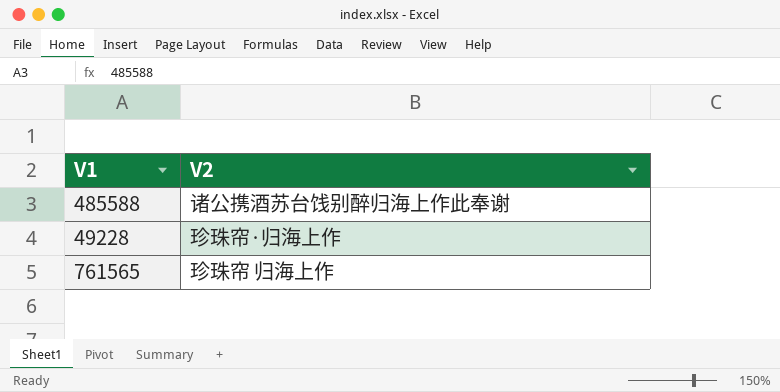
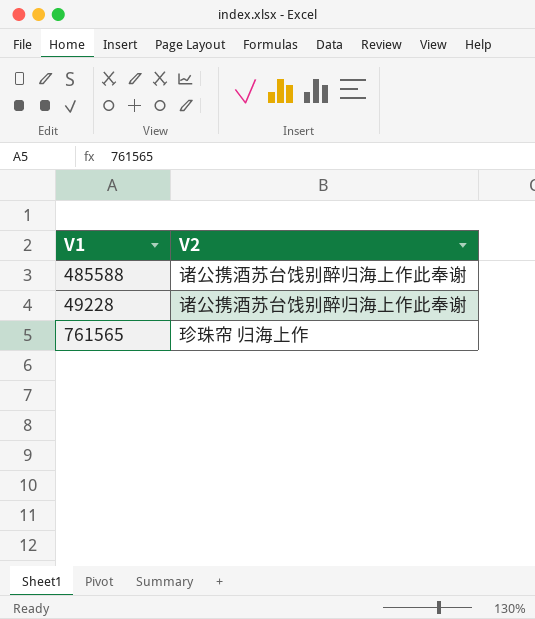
49228 | V2: 珍珠帘·归海上作 -> 诸公携酒苏台饯别醉归海上作此奉谢

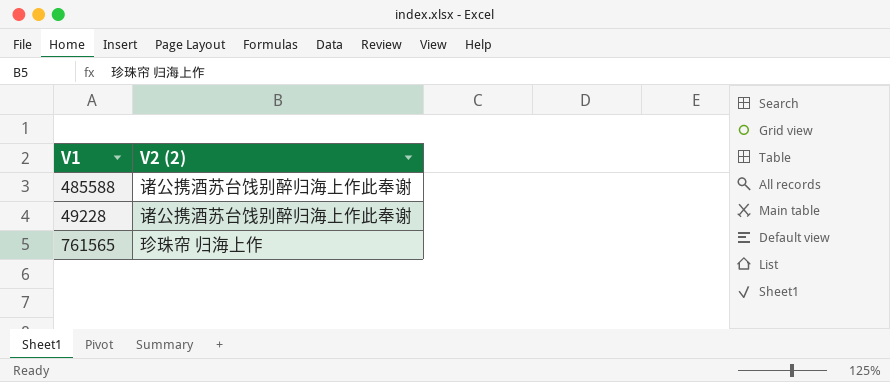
column name: V2 -> V2 (2)

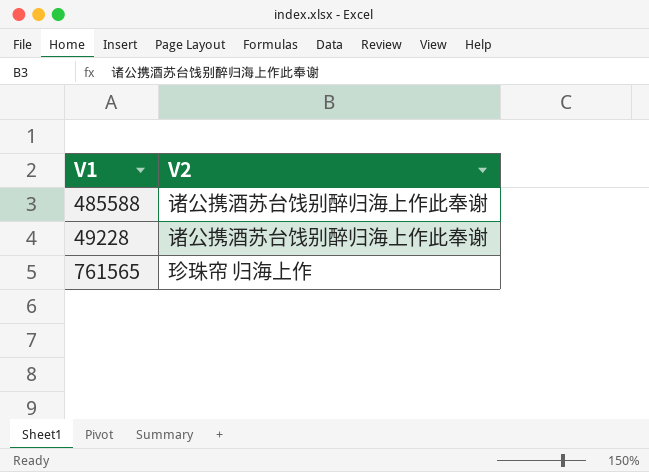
column name: V2 (2) -> V2

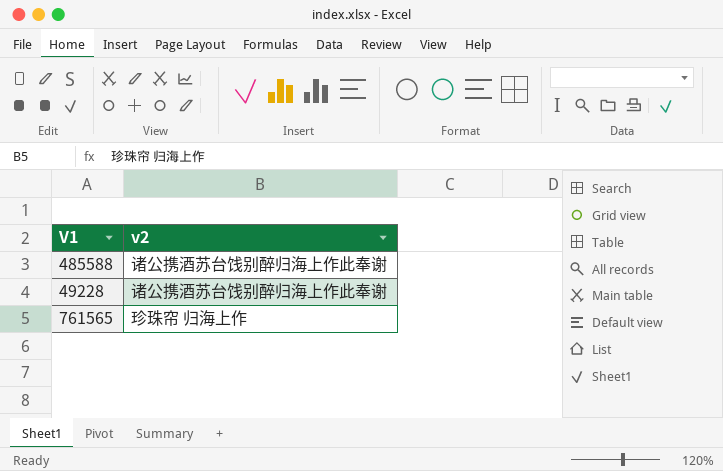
column name: V2 -> v2

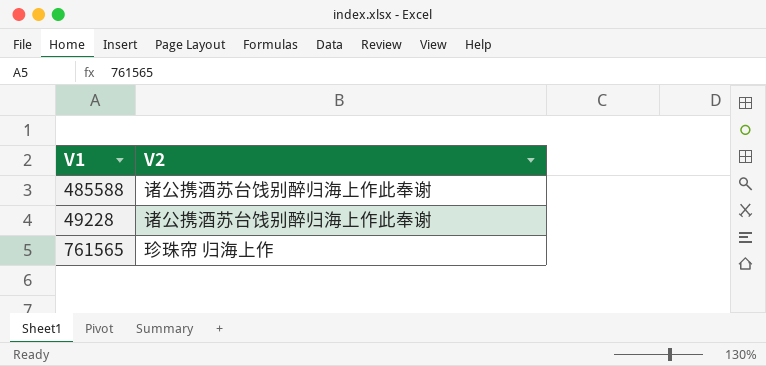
column name: v2 -> V2

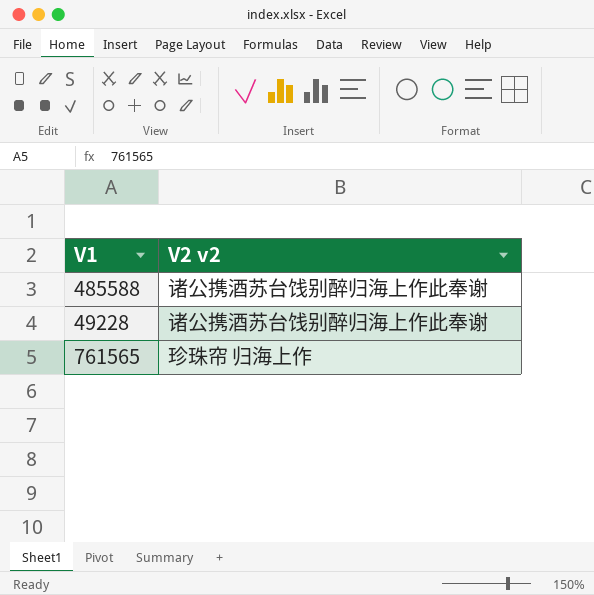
column name: V2 -> V2 v2

